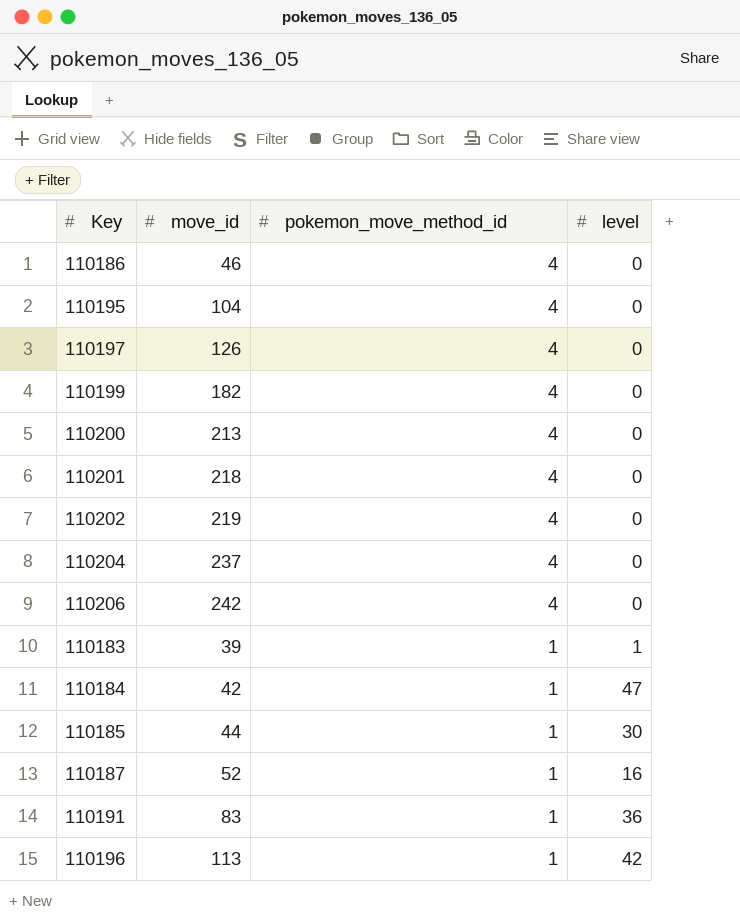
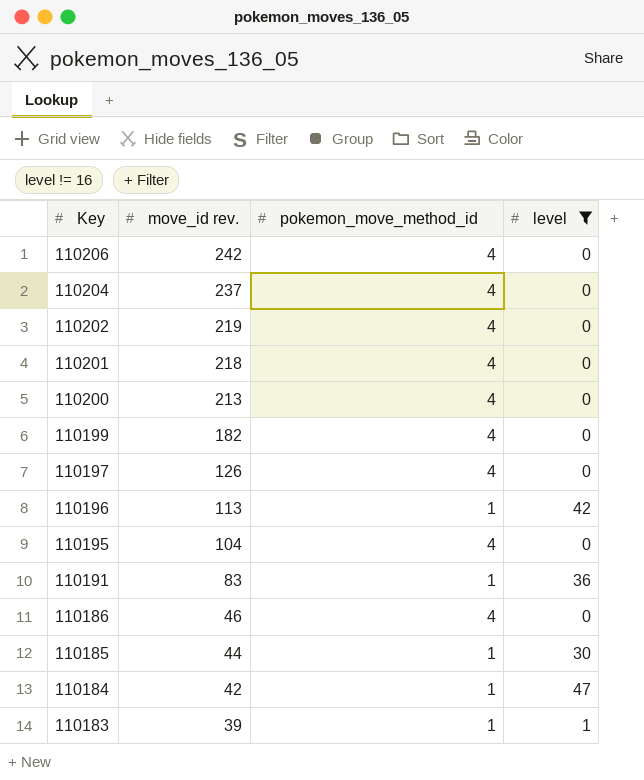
filter: none -> level != 16
row order: pokemon_move_method_id descending -> Key descending
column name: move_id -> move_id rev.

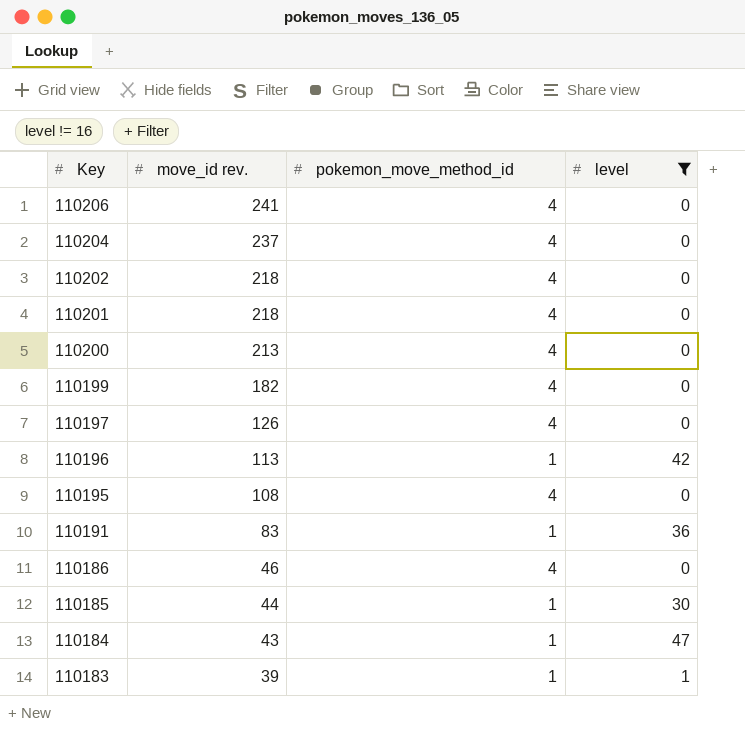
110206 | move_id rev.: 242 -> 241
110202 | move_id rev.: 219 -> 218
110195 | move_id rev.: 104 -> 108
110184 | move_id rev.: 42 -> 43

